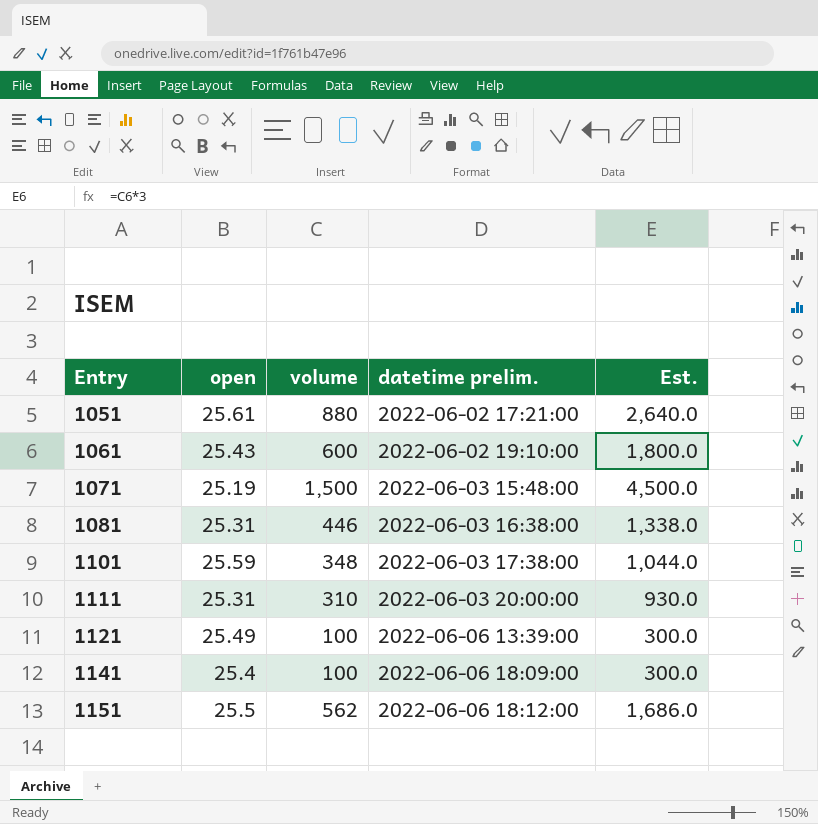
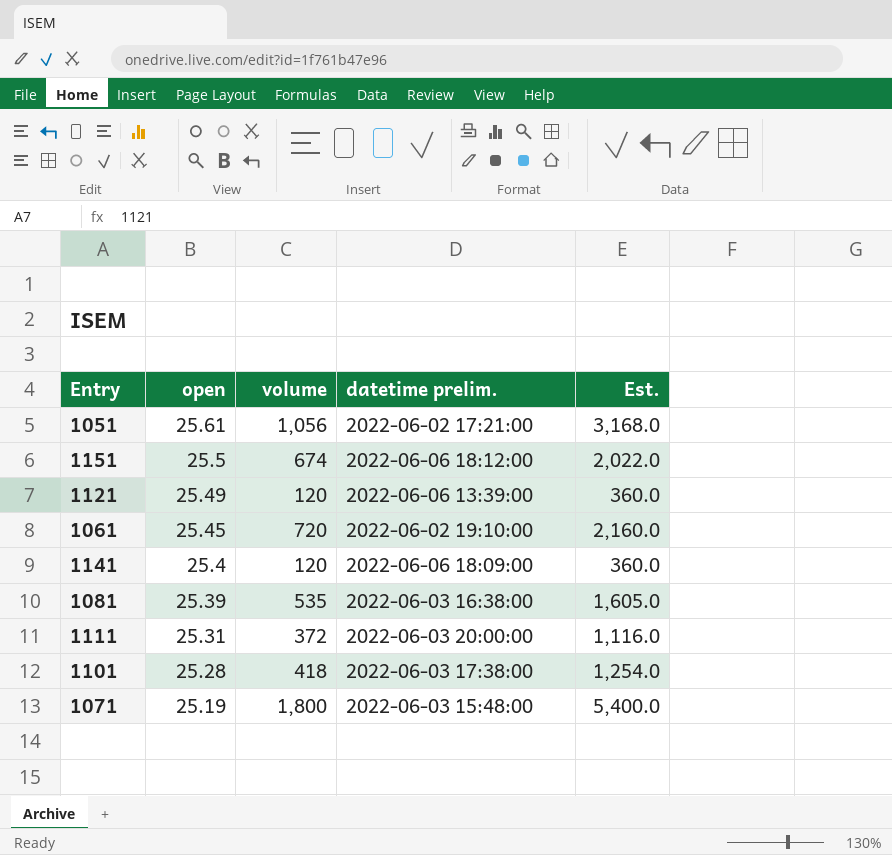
row order: Entry ascending -> open descending
1051 | volume: 880 -> 1,056
1051 | Est.: 2,640.0 -> 3,168.0
1151 | volume: 562 -> 674
1151 | Est.: 1,686.0 -> 2,022.0
1121 | volume: 100 -> 120
1121 | Est.: 300.0 -> 360.0
1061 | open: 25.43 -> 25.45
1061 | volume: 600 -> 720
1061 | Est.: 1,800.0 -> 2,160.0
1141 | volume: 100 -> 120
1141 | Est.: 300.0 -> 360.0
1081 | open: 25.31 -> 25.39
1081 | volume: 446 -> 535
1081 | Est.: 1,338.0 -> 1,605.0
1111 | volume: 310 -> 372
1111 | Est.: 930.0 -> 1,116.0
1101 | open: 25.59 -> 25.28
1101 | volume: 348 -> 418
1101 | Est.: 1,044.0 -> 1,254.0
1071 | volume: 1,500 -> 1,800
1071 | Est.: 4,500.0 -> 5,400.0

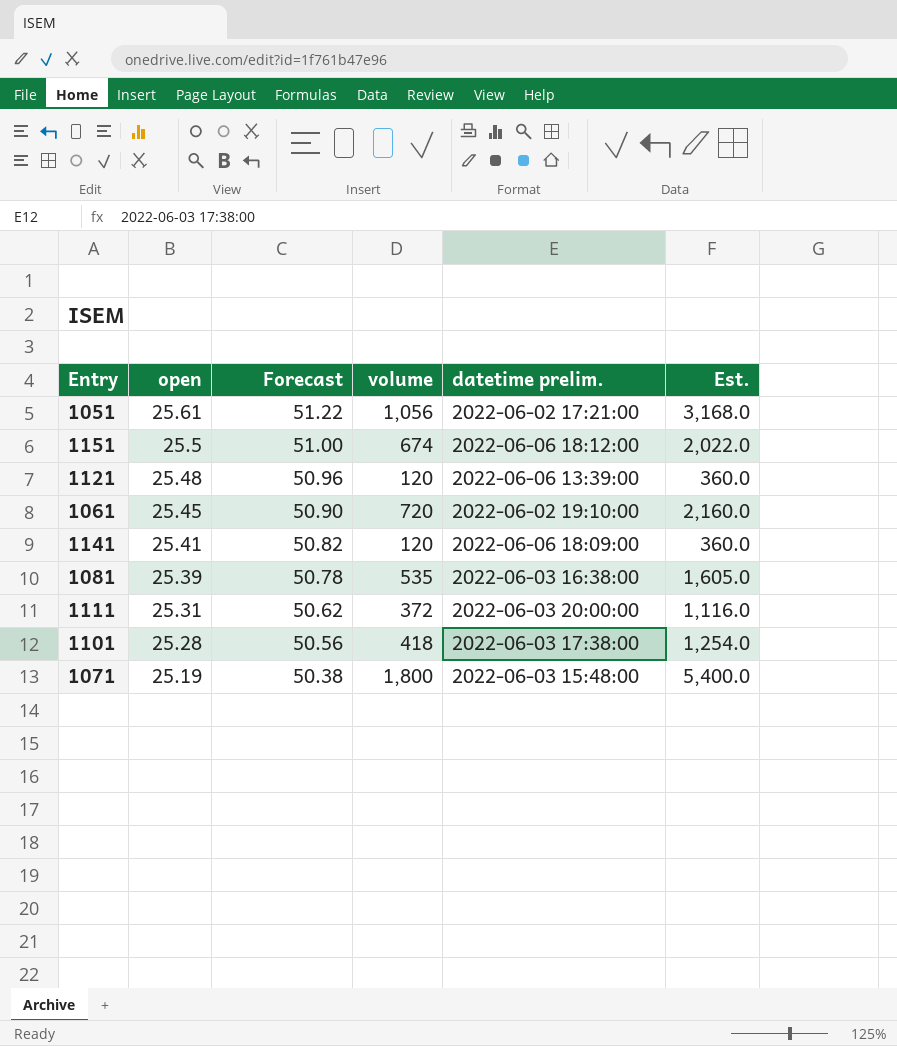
column Forecast | formula: none -> [open] * 2
1121 | open: 25.49 -> 25.48
1141 | open: 25.4 -> 25.41

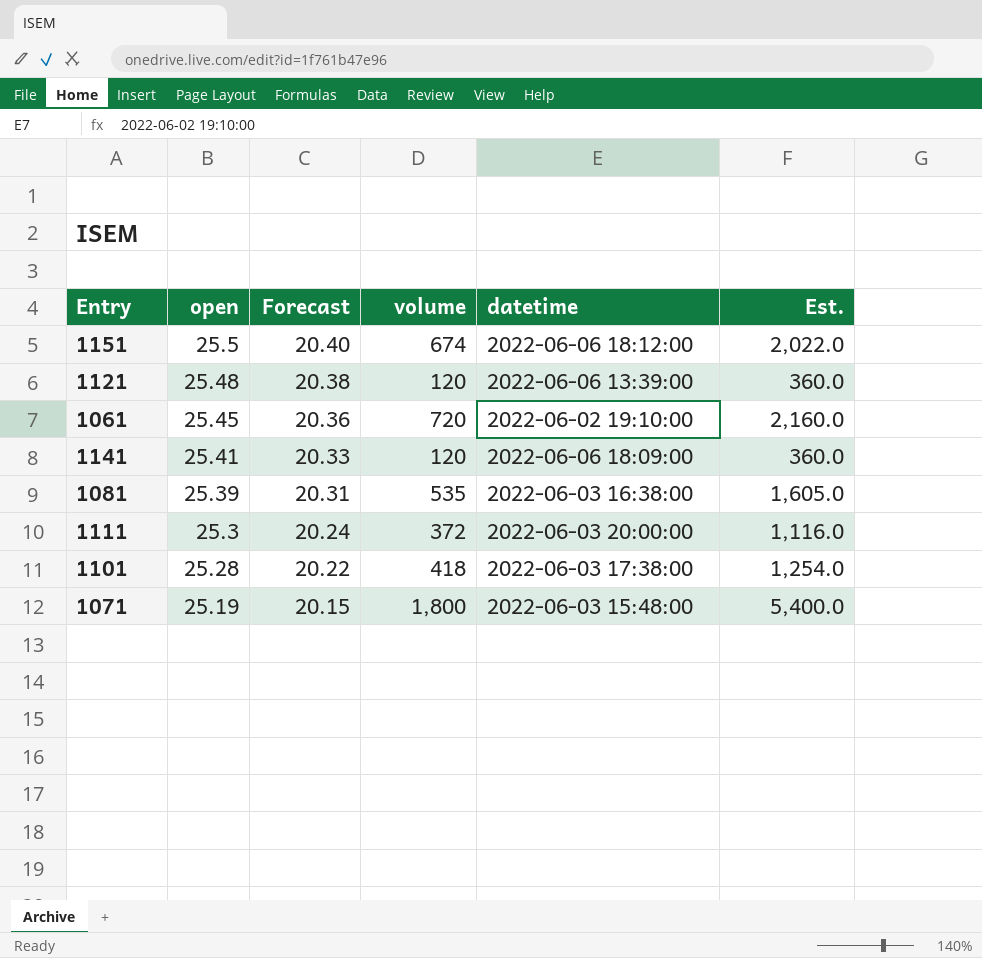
column Forecast | formula: [open] * 2 -> [open] * 0.8
column name: datetime prelim. -> datetime
row 1051: 25.61 | 51.22 | 1,056 | 2022-06-02 17:21:00 | 3,168.0 -> none
1111 | open: 25.31 -> 25.3

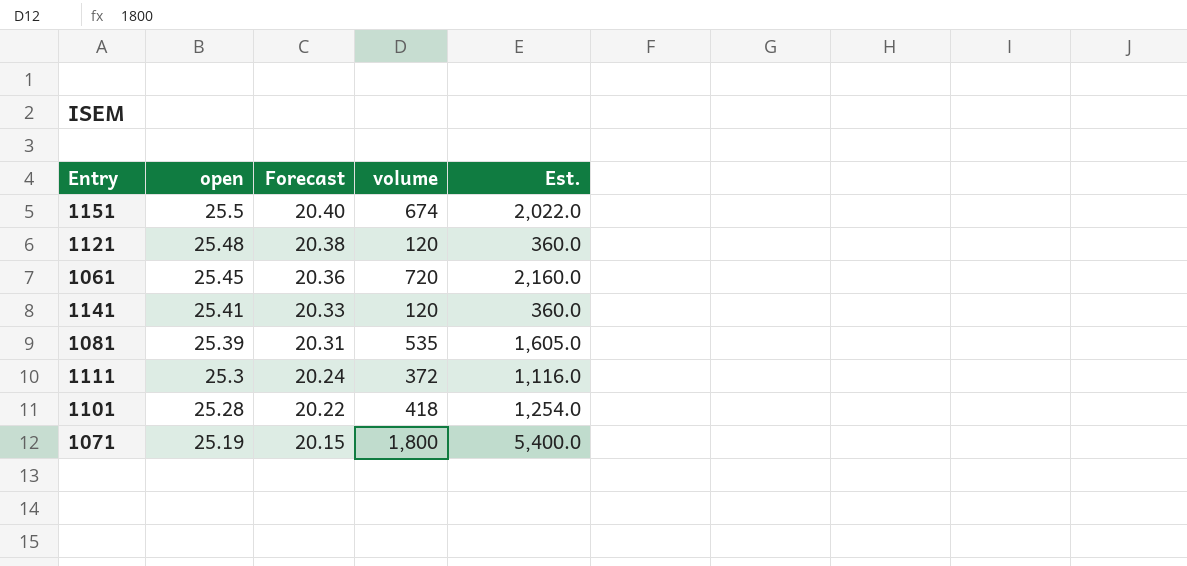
column datetime | position: 5 -> none

